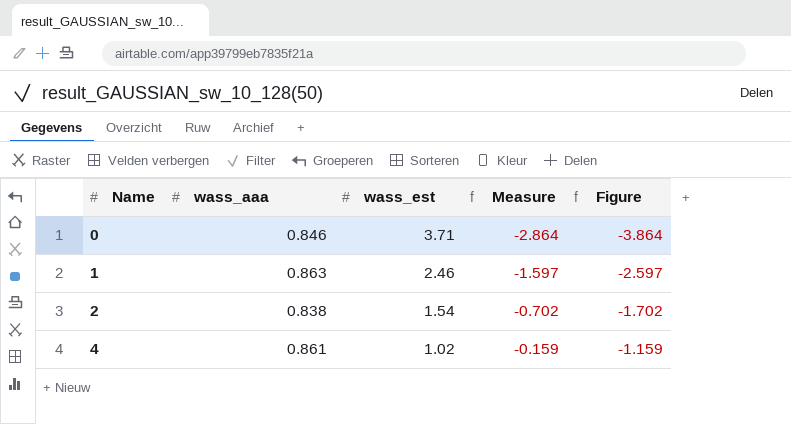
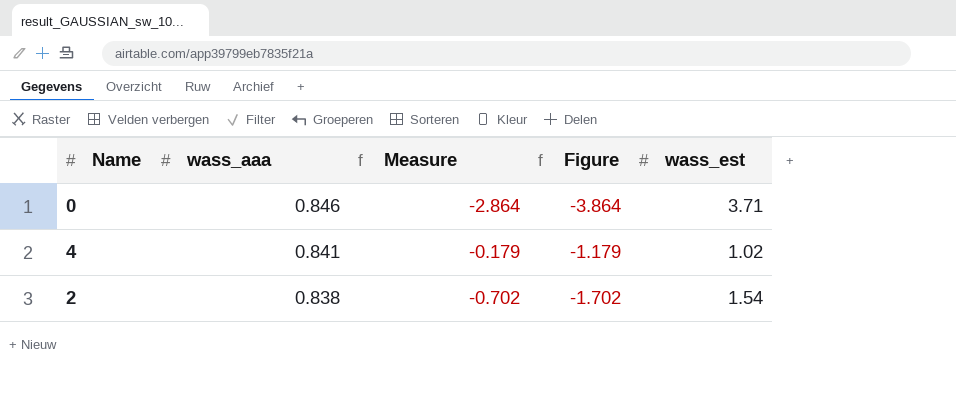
row order: Name ascending -> wass_aaa descending
column wass_est | position: 3 -> 5
row 1: 0.863 | 2.46 | -1.597 | -2.597 -> none
4 | wass_aaa: 0.861 -> 0.841
4 | Measure: -0.159 -> -0.179
4 | Figure: -1.159 -> -1.179

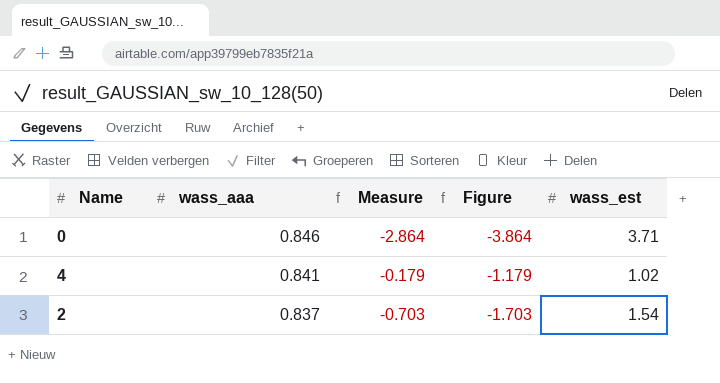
2 | wass_aaa: 0.838 -> 0.837
2 | Measure: -0.702 -> -0.703
2 | Figure: -1.702 -> -1.703

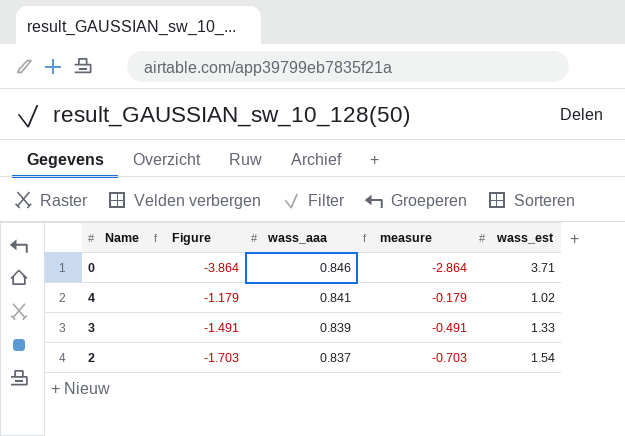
column Figure | position: 4 -> 2
column name: Measure -> measure
row 3: none -> -1.491 | 0.839 | -0.491 | 1.33

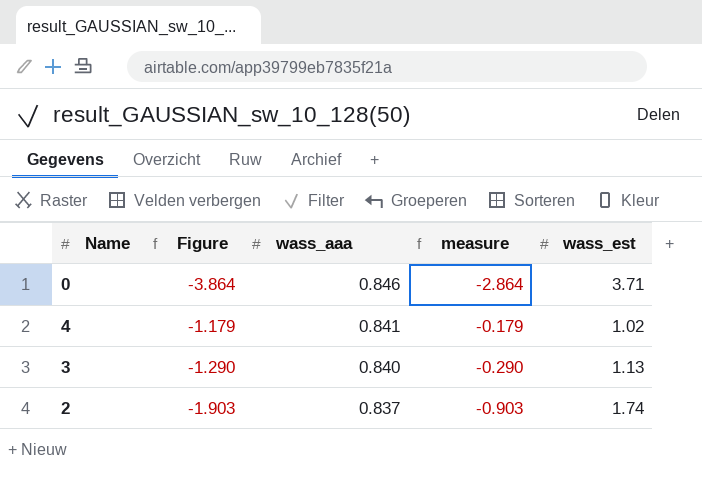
3 | Figure: -1.491 -> -1.290
3 | wass_aaa: 0.839 -> 0.840
3 | measure: -0.491 -> -0.290
3 | wass_est: 1.33 -> 1.13
2 | Figure: -1.703 -> -1.903
2 | measure: -0.703 -> -0.903
2 | wass_est: 1.54 -> 1.74

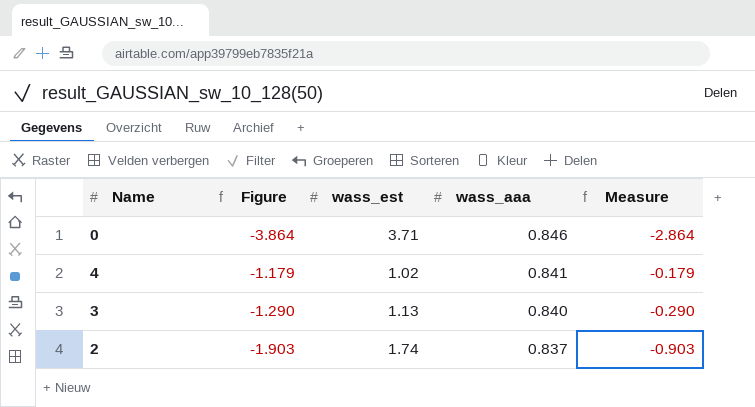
column wass_est | position: 5 -> 3
column name: measure -> Measure

